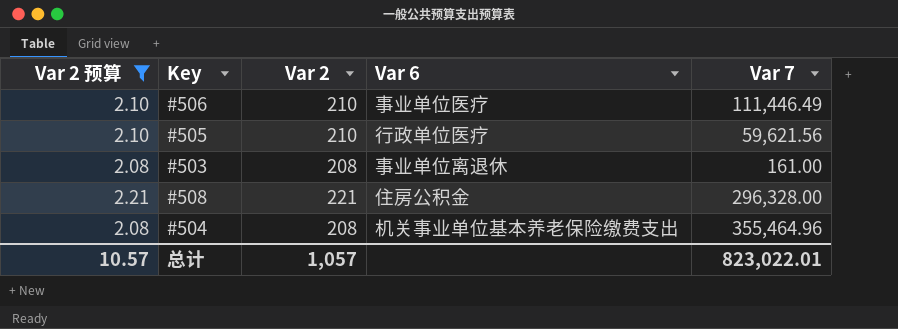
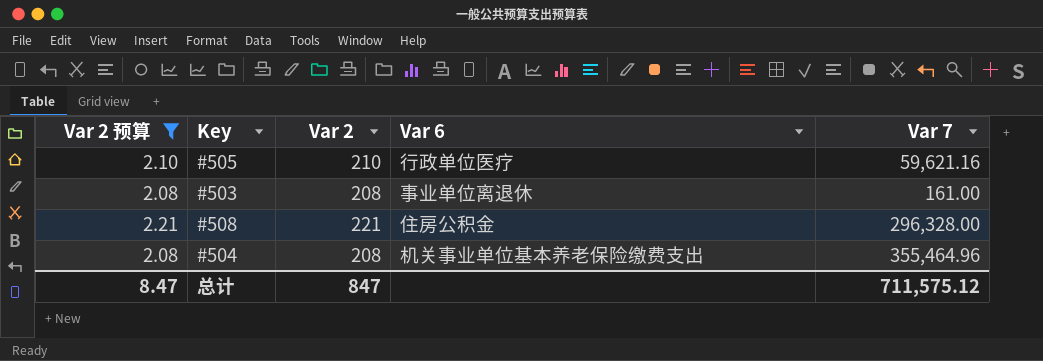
row #506: 2.10 | 210 | 事业单位医疗 | 111,446.49 -> none
#505 | Var 7: 59,621.56 -> 59,621.16
总计 | Var 2 预算: 10.57 -> 8.47
总计 | Var 2: 1,057 -> 847
总计 | Var 7: 823,022.01 -> 711,575.12

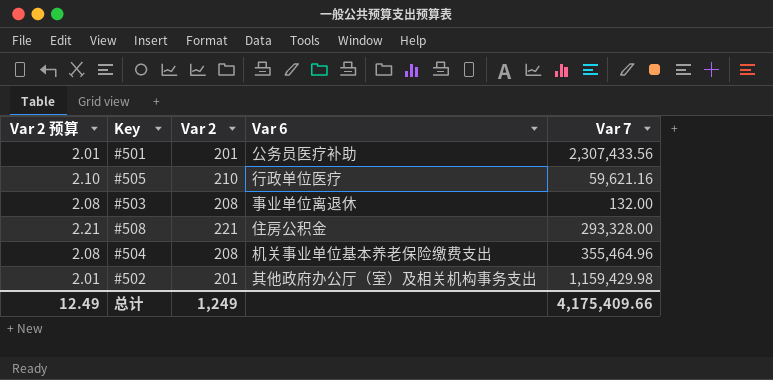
filter: Var 2 预算 != 2.01 -> none
#503 | Var 7: 161.00 -> 132.00
#508 | Var 7: 296,328.00 -> 293,328.00
总计 | Var 2 预算: 8.47 -> 12.49
总计 | Var 2: 847 -> 1,249
总计 | Var 7: 711,575.12 -> 4,175,409.66

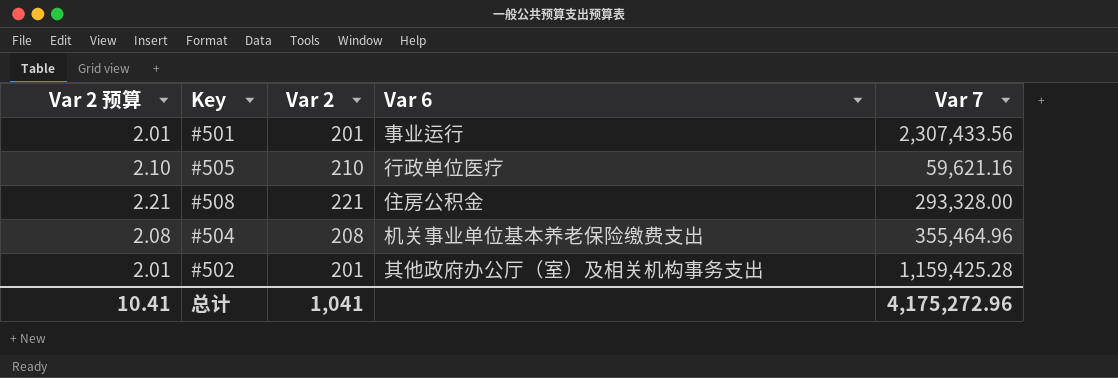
row #503: 2.08 | 208 | 事业单位离退休 | 132.00 -> none
#501 | Var 6: 公务员医疗补助 -> 事业运行
#502 | Var 7: 1,159,429.98 -> 1,159,425.28
总计 | Var 2 预算: 12.49 -> 10.41
总计 | Var 2: 1,249 -> 1,041
总计 | Var 7: 4,175,409.66 -> 4,175,272.96

